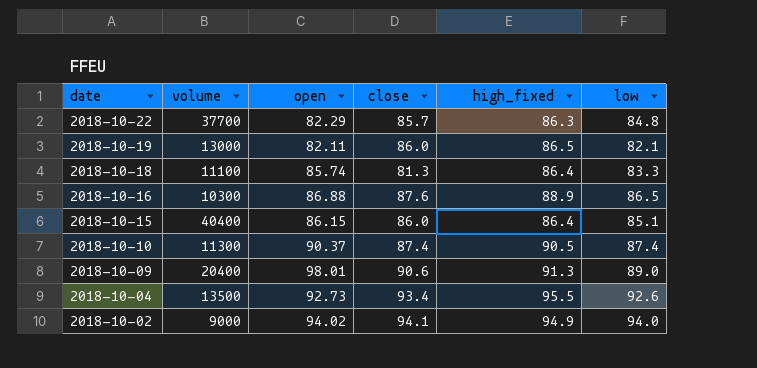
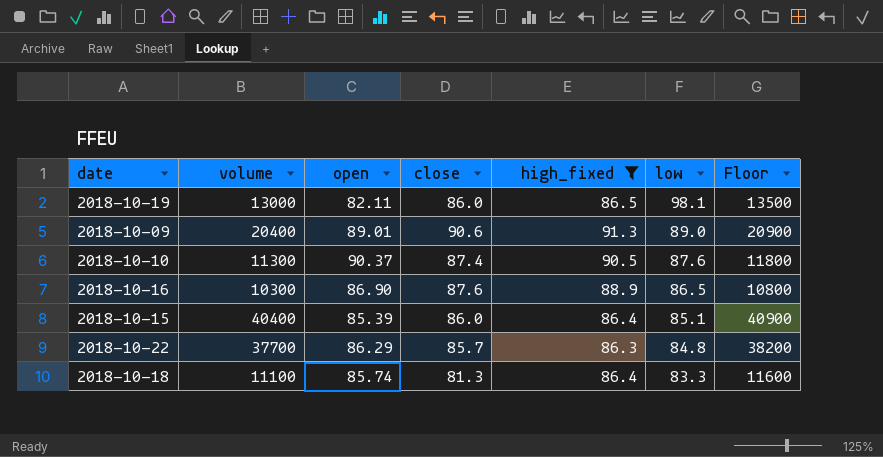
filter: none -> high_fixed <= 91.3
row order: date descending -> low descending
column Floor | formula: none -> [volume] + 500
2018-10-19 | low: 82.1 -> 98.1
2018-10-09 | open: 98.01 -> 89.01
2018-10-10 | low: 87.4 -> 87.6
2018-10-16 | open: 86.88 -> 86.90
2018-10-15 | open: 86.15 -> 85.39
2018-10-22 | open: 82.29 -> 86.29

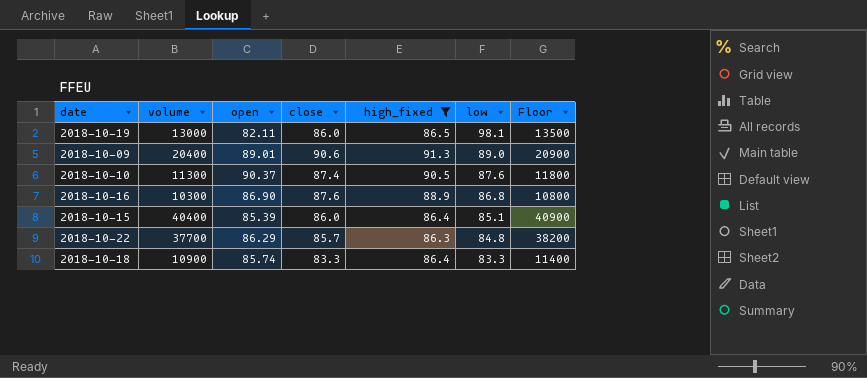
2018-10-16 | low: 86.5 -> 86.8
2018-10-18 | volume: 11100 -> 10900
2018-10-18 | close: 81.3 -> 83.3
2018-10-18 | Floor: 11600 -> 11400

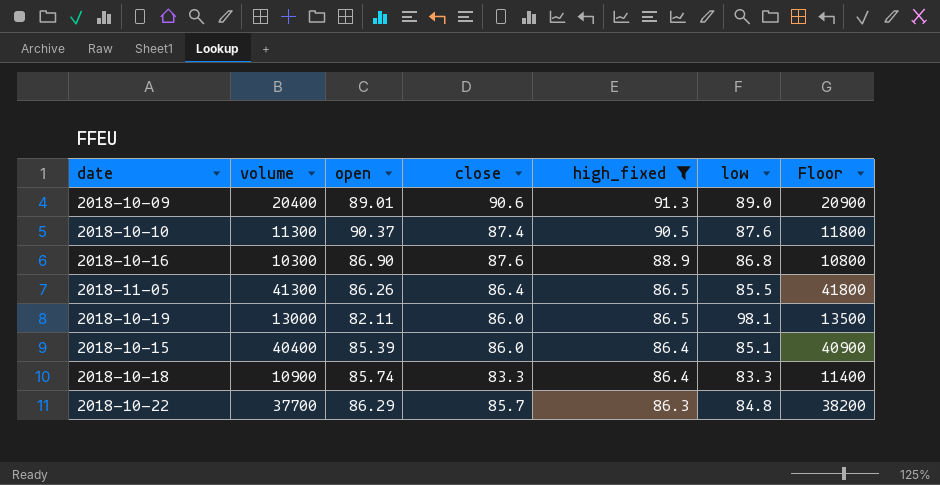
row order: low descending -> high_fixed descending
row 2018-11-05: none -> 41300 | 86.26 | 86.4 | 86.5 | 85.5 | 41800

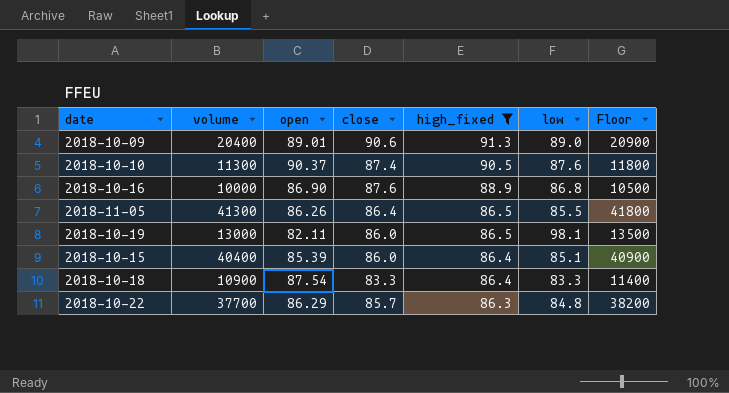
2018-10-16 | volume: 10300 -> 10000
2018-10-16 | Floor: 10800 -> 10500
2018-10-18 | open: 85.74 -> 87.54

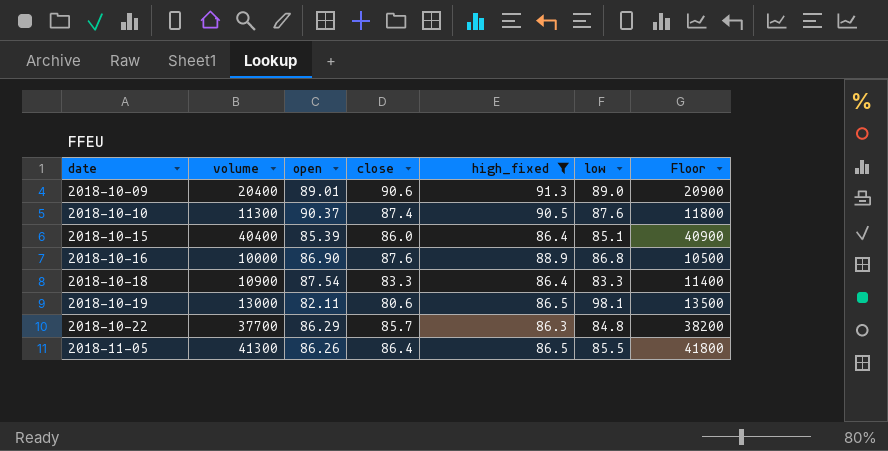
row order: high_fixed descending -> date ascending
2018-10-19 | close: 86.0 -> 80.6

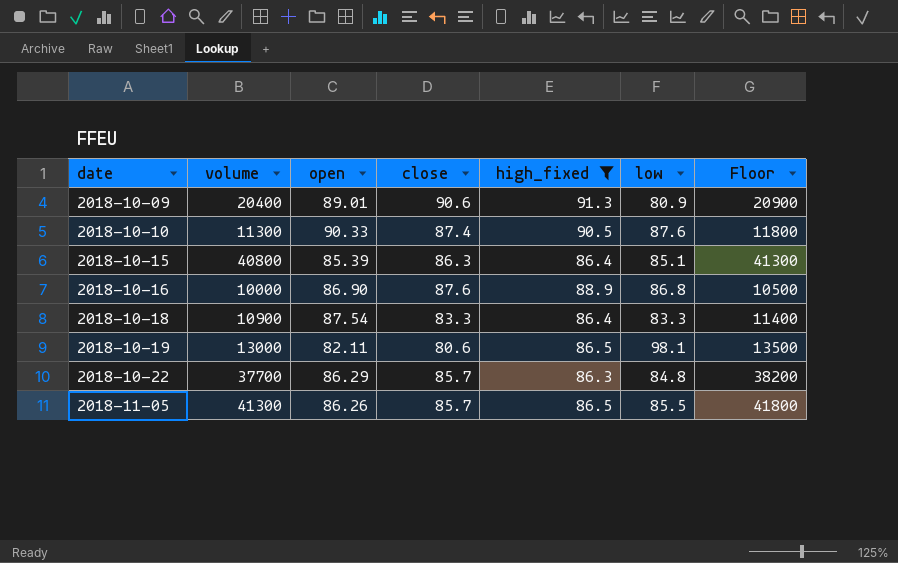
2018-10-09 | low: 89.0 -> 80.9
2018-10-10 | open: 90.37 -> 90.33
2018-10-15 | volume: 40400 -> 40800
2018-10-15 | close: 86.0 -> 86.3
2018-10-15 | Floor: 40900 -> 41300
2018-11-05 | close: 86.4 -> 85.7

